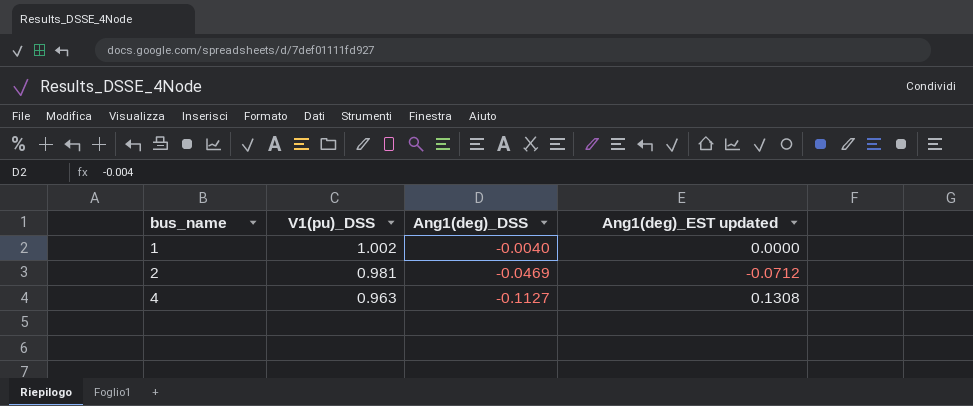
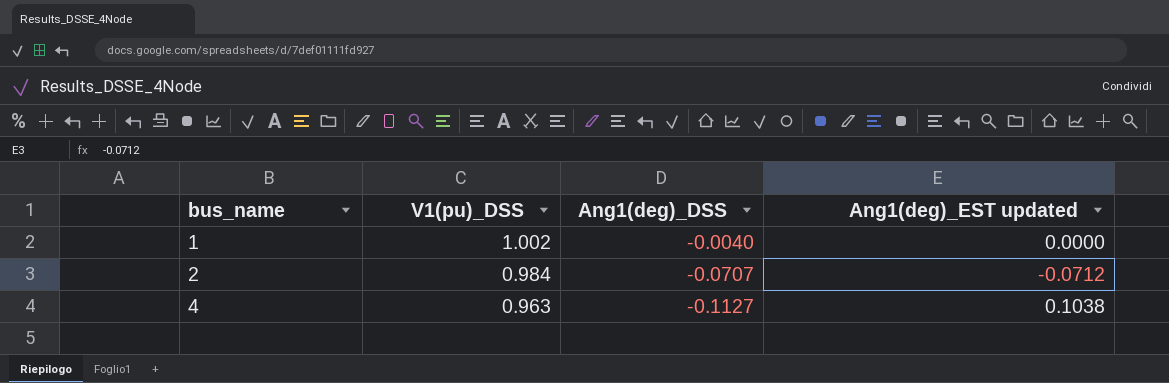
2 | V1(pu)_DSS: 0.981 -> 0.984
2 | Ang1(deg)_DSS: -0.0469 -> -0.0707
4 | Ang1(deg)_EST updated: 0.1308 -> 0.1038

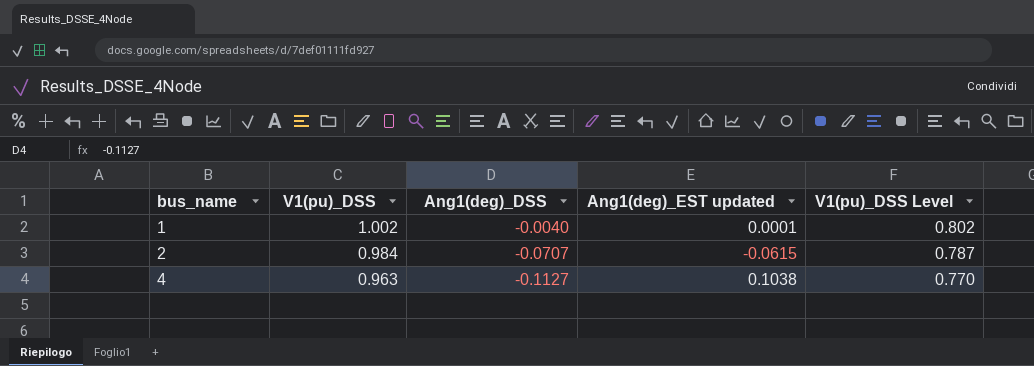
column V1(pu)_DSS Level | formula: none -> [V1(pu)_DSS] * 0.8
1 | Ang1(deg)_EST updated: 0.0000 -> 0.0001
2 | Ang1(deg)_EST updated: -0.0712 -> -0.0615

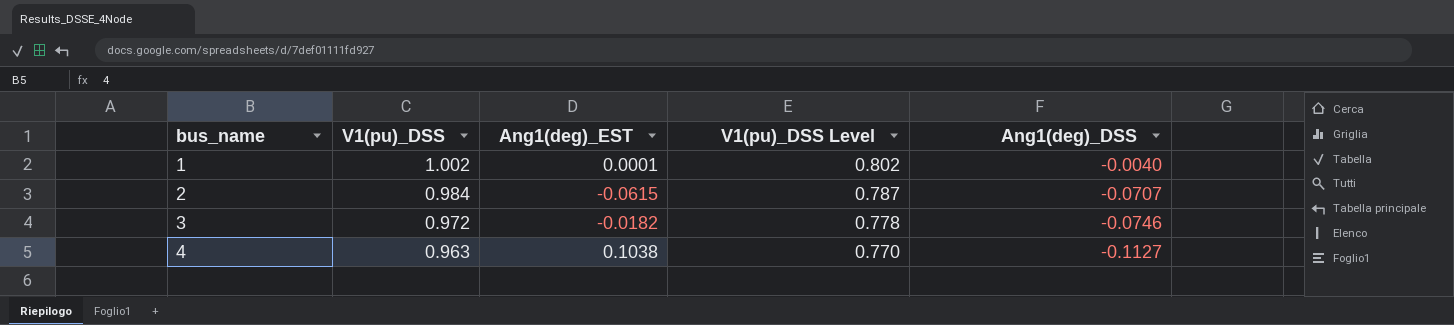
column name: Ang1(deg)_EST updated -> Ang1(deg)_EST
column Ang1(deg)_DSS | position: 3 -> 5
row 3: none -> 0.972 | -0.0182 | 0.778 | -0.0746

